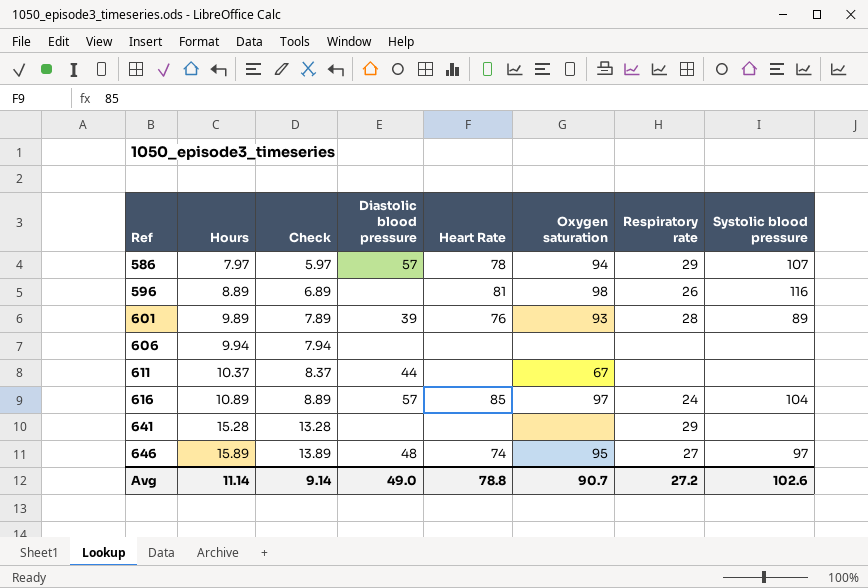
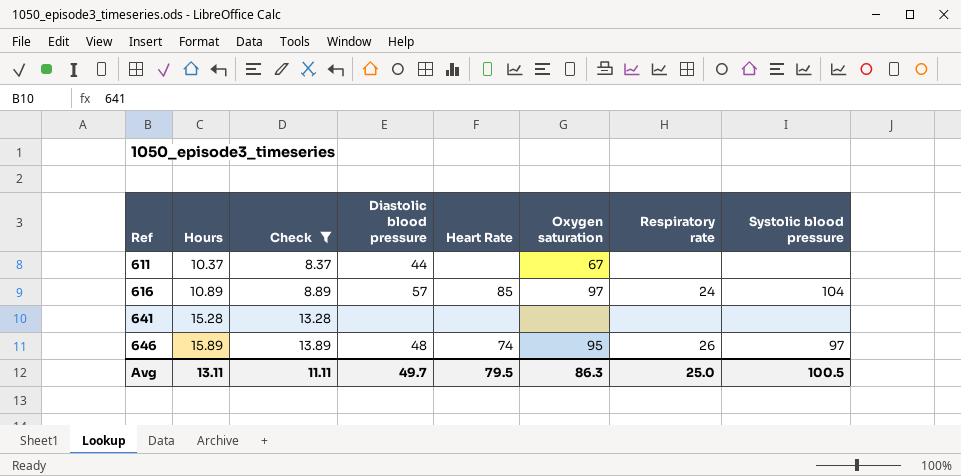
filter: none -> Check >= 8.37
641 | Respiratory rate: 29 -> none
646 | Respiratory rate: 27 -> 26
Avg | Hours: 11.14 -> 13.11
Avg | Check: 9.14 -> 11.11
Avg | Diastolic blood pressure: 49.0 -> 49.7
Avg | Heart Rate: 78.8 -> 79.5
Avg | Oxygen saturation: 90.7 -> 86.3
Avg | Respiratory rate: 27.2 -> 25.0
Avg | Systolic blood pressure: 102.6 -> 100.5

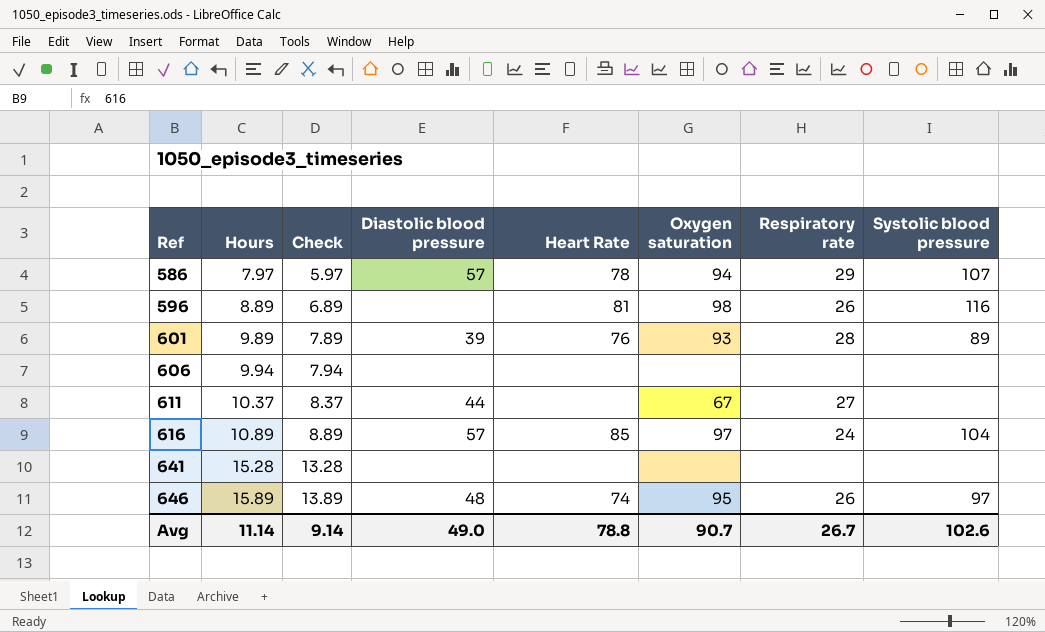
filter: Check >= 8.37 -> none
611 | Respiratory rate: none -> 27
Avg | Hours: 13.11 -> 11.14
Avg | Check: 11.11 -> 9.14
Avg | Diastolic blood pressure: 49.7 -> 49.0
Avg | Heart Rate: 79.5 -> 78.8
Avg | Oxygen saturation: 86.3 -> 90.7
Avg | Respiratory rate: 25.0 -> 26.7
Avg | Systolic blood pressure: 100.5 -> 102.6

